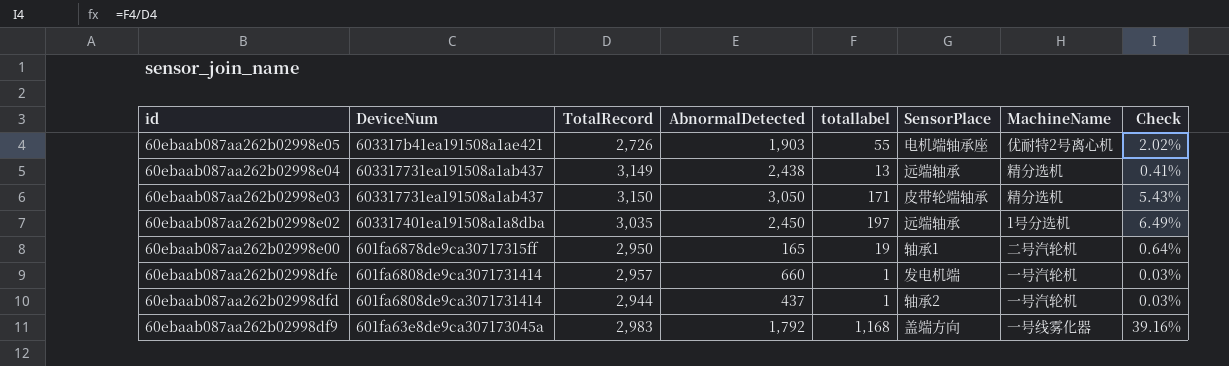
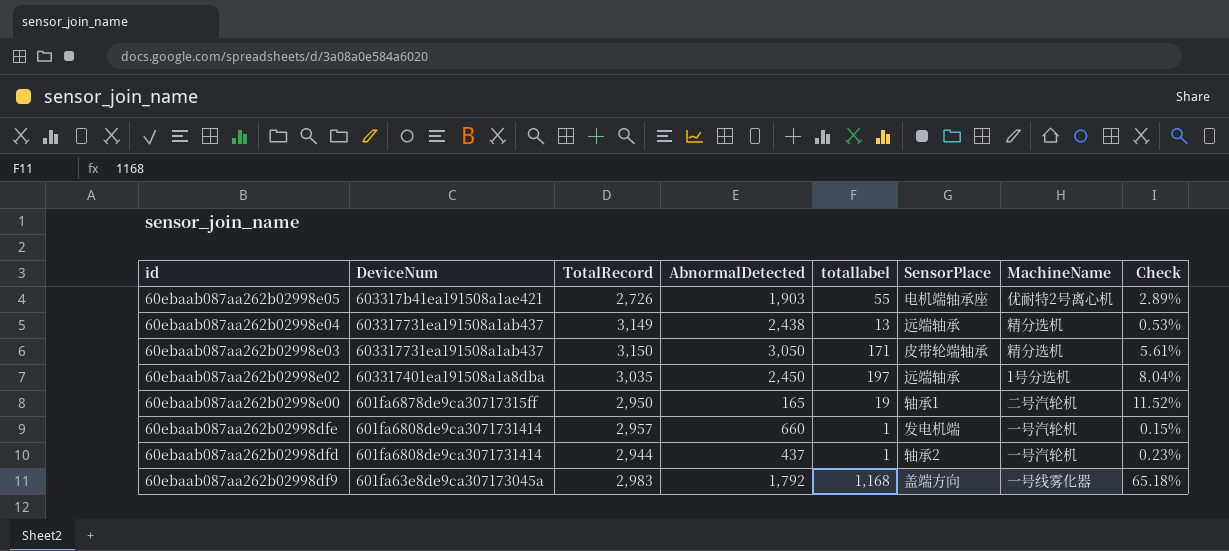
column Check | formula: [totallabel] / [TotalRecord] -> [totallabel] / [AbnormalDetected]

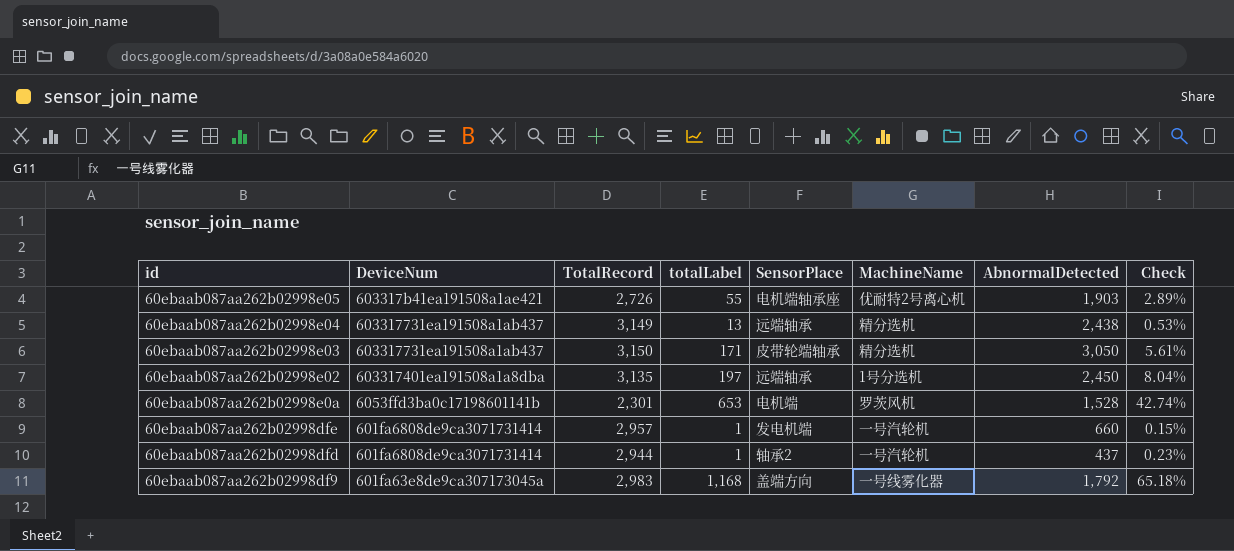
column name: totallabel -> totalLabel
column AbnormalDetected | position: 4 -> 7
row 60ebaab087aa262b02998e00: 601fa6878de9ca30717315ff | 2,950 | 165 | 19 | 轴承1 | 二号汽轮机 | 11.52% -> none
60ebaab087aa262b02998e02 | TotalRecord: 3,035 -> 3,135
row 60ebaab087aa262b02998e0a: none -> 6053ffd3ba0c17198601141b | 2,301 | 653 | 电机端 | 罗茨风机 | 1,528 | 42.74%

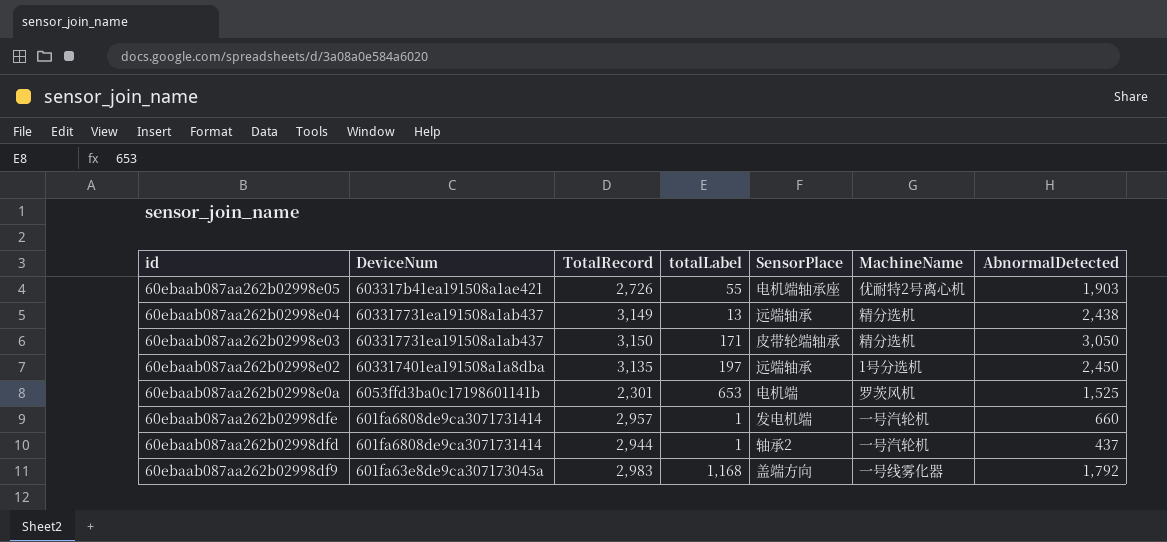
column Check | formula: [totalLabel] / [AbnormalDetected] -> none
60ebaab087aa262b02998e0a | AbnormalDetected: 1,528 -> 1,525

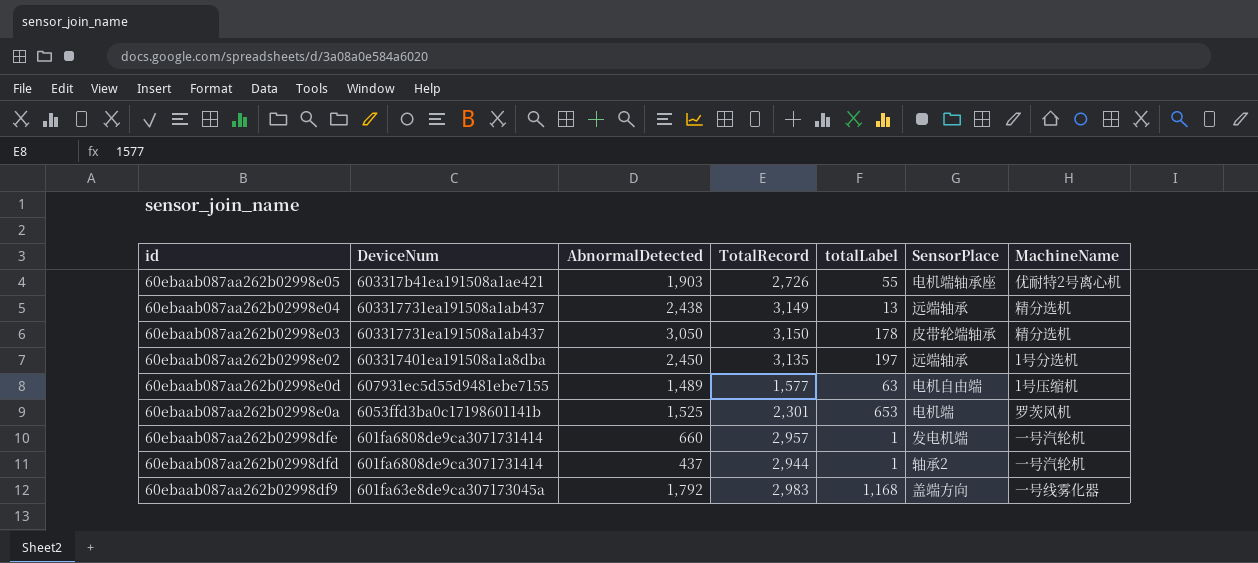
column AbnormalDetected | position: 7 -> 3
60ebaab087aa262b02998e03 | totalLabel: 171 -> 178
row 60ebaab087aa262b02998e0d: none -> 607931ec5d55d9481ebe7155 | 1,489 | 1,577 | 63 | 电机自由端 | 1号压缩机

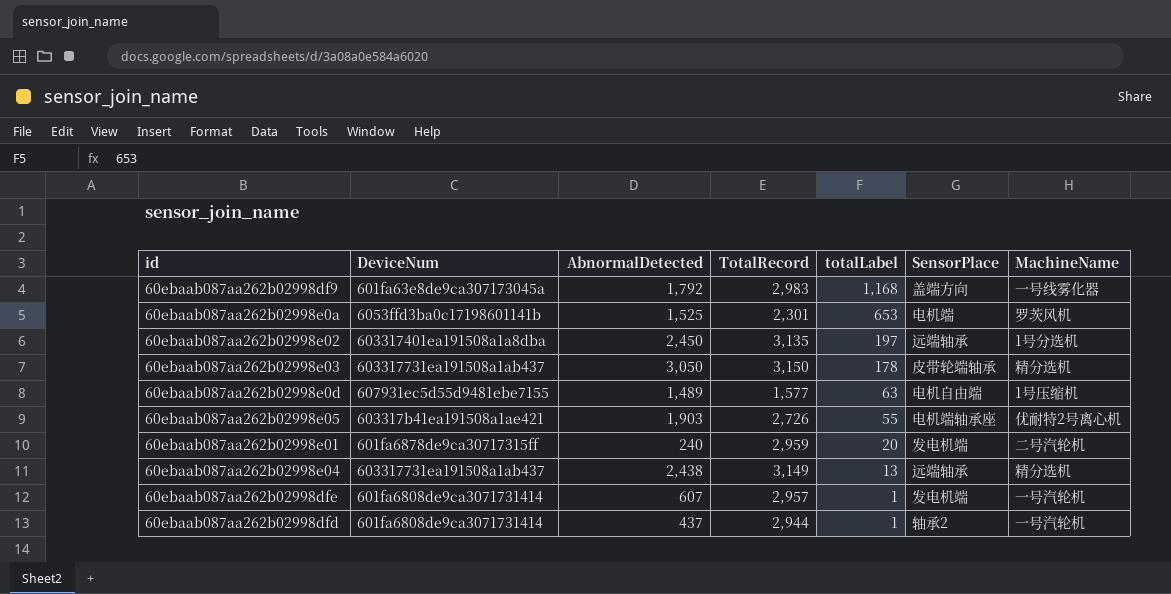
row order: id descending -> totalLabel descending
row 60ebaab087aa262b02998e01: none -> 601fa6878de9ca30717315ff | 240 | 2,959 | 20 | 发电机端 | 二号汽轮机
60ebaab087aa262b02998dfe | AbnormalDetected: 660 -> 607

